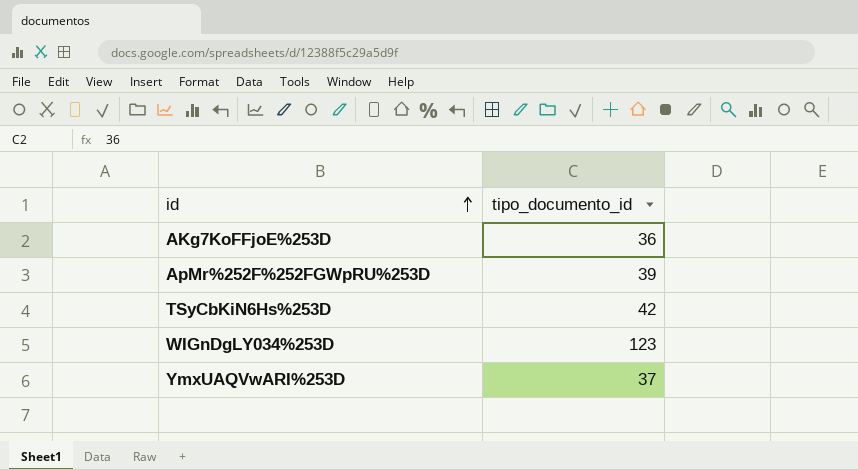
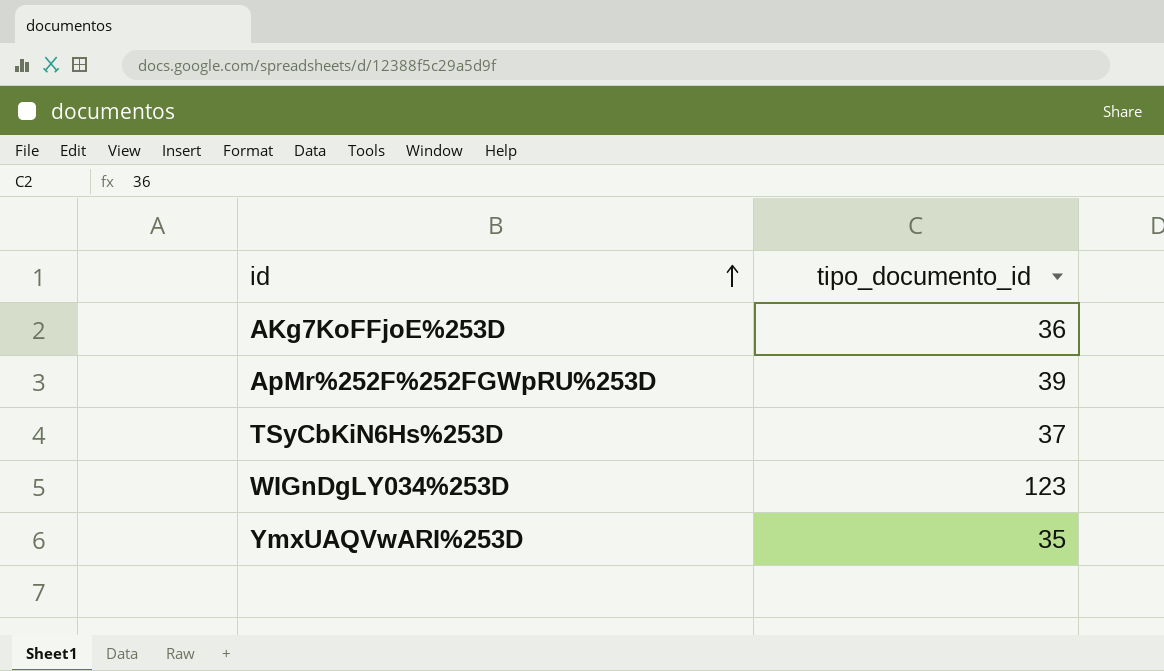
TSyCbKiN6Hs%253D | tipo_documento_id: 42 -> 37
YmxUAQVwARI%253D | tipo_documento_id: 37 -> 35

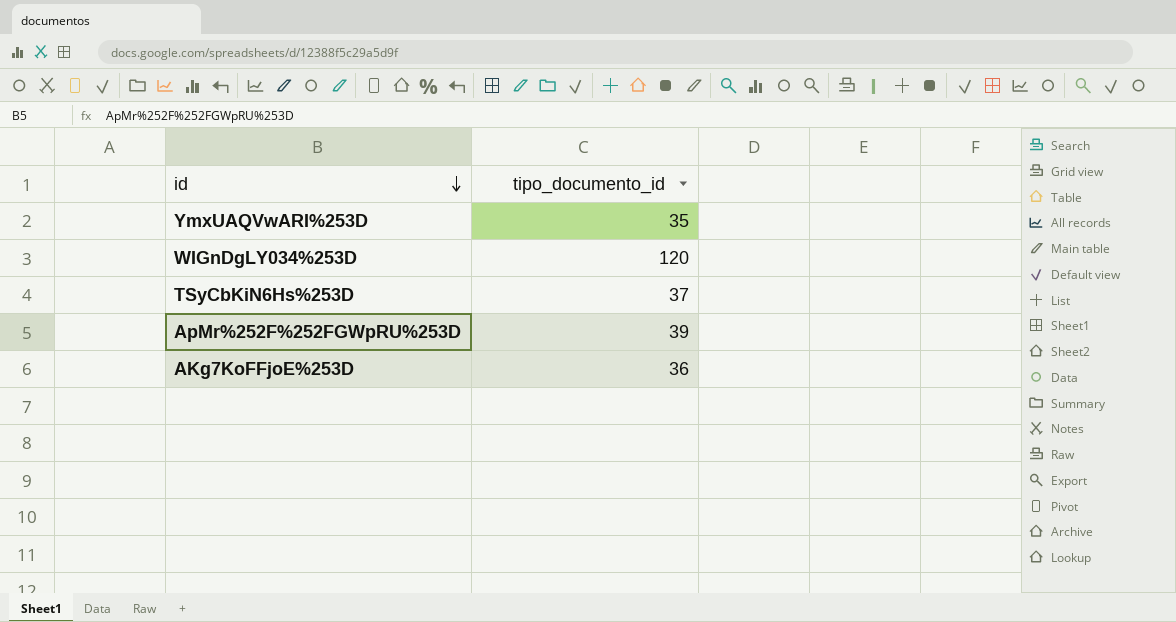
row order: id ascending -> id descending
WIGnDgLY034%253D | tipo_documento_id: 123 -> 120

